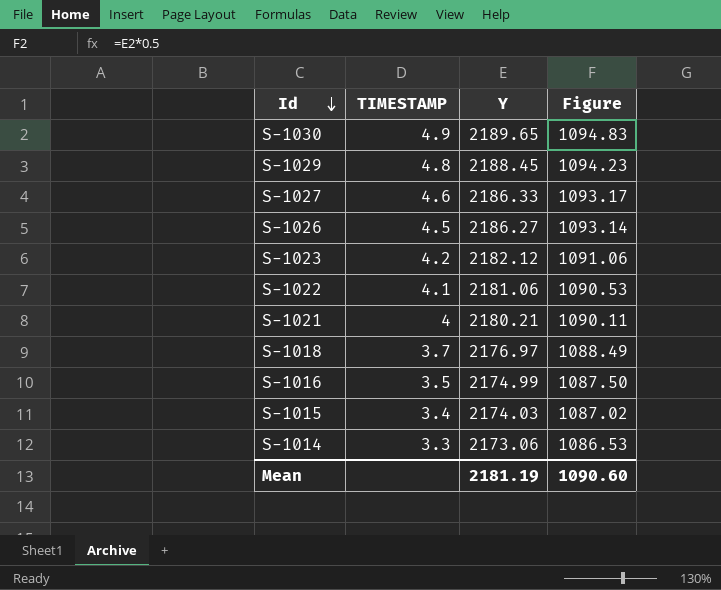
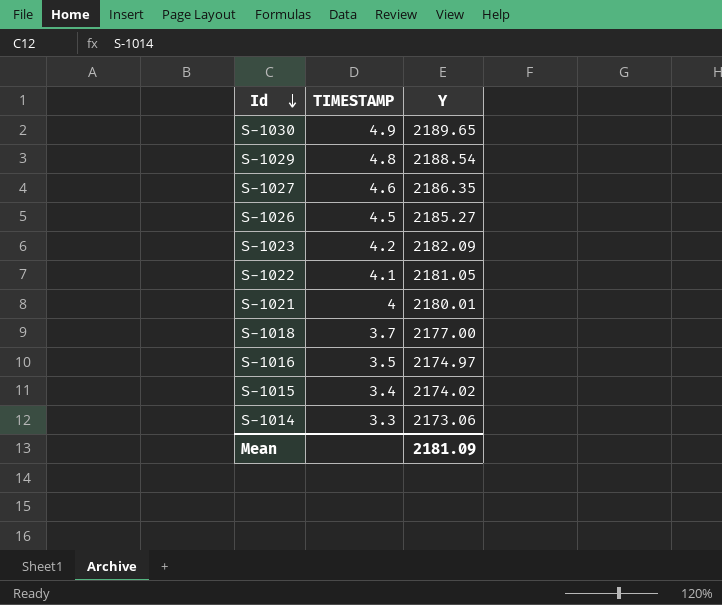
column Figure | formula: [Y] * 0.5 -> none
S-1029 | Y: 2188.45 -> 2188.54
S-1027 | Y: 2186.33 -> 2186.35
S-1026 | Y: 2186.27 -> 2185.27
S-1023 | Y: 2182.12 -> 2182.09
S-1022 | Y: 2181.06 -> 2181.05
S-1021 | Y: 2180.21 -> 2180.01
S-1018 | Y: 2176.97 -> 2177.00
S-1016 | Y: 2174.99 -> 2174.97
S-1015 | Y: 2174.03 -> 2174.02
Mean | Y: 2181.19 -> 2181.09

